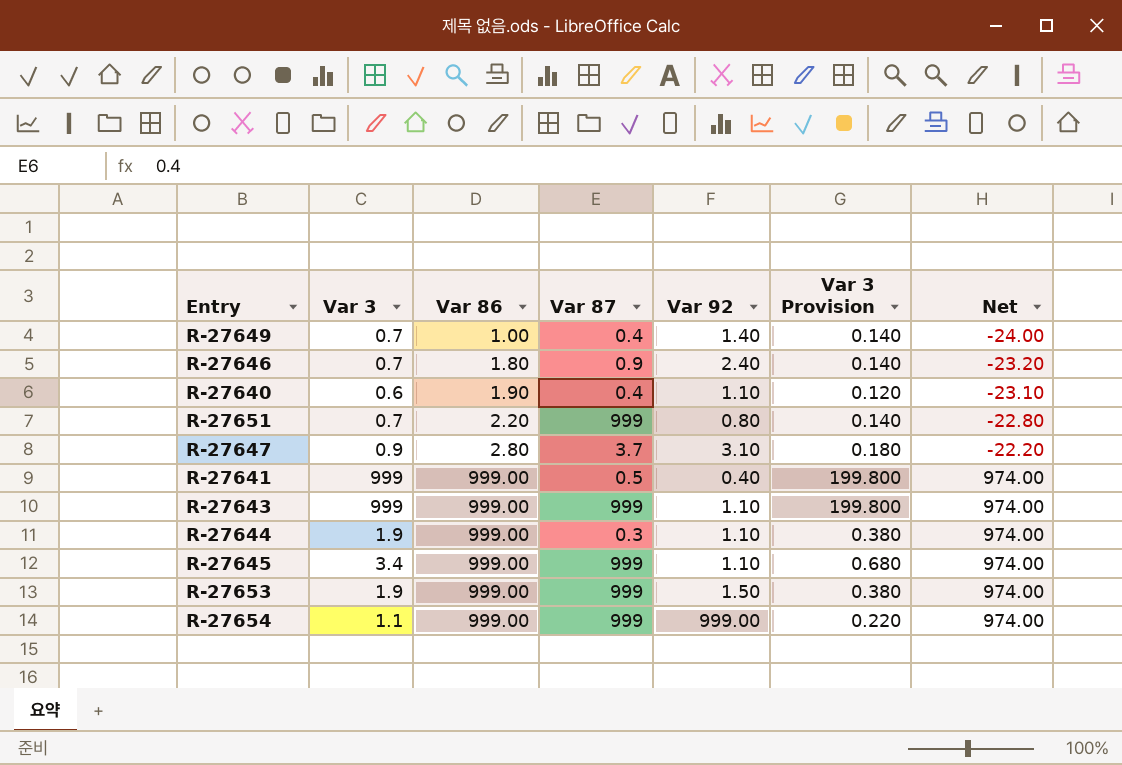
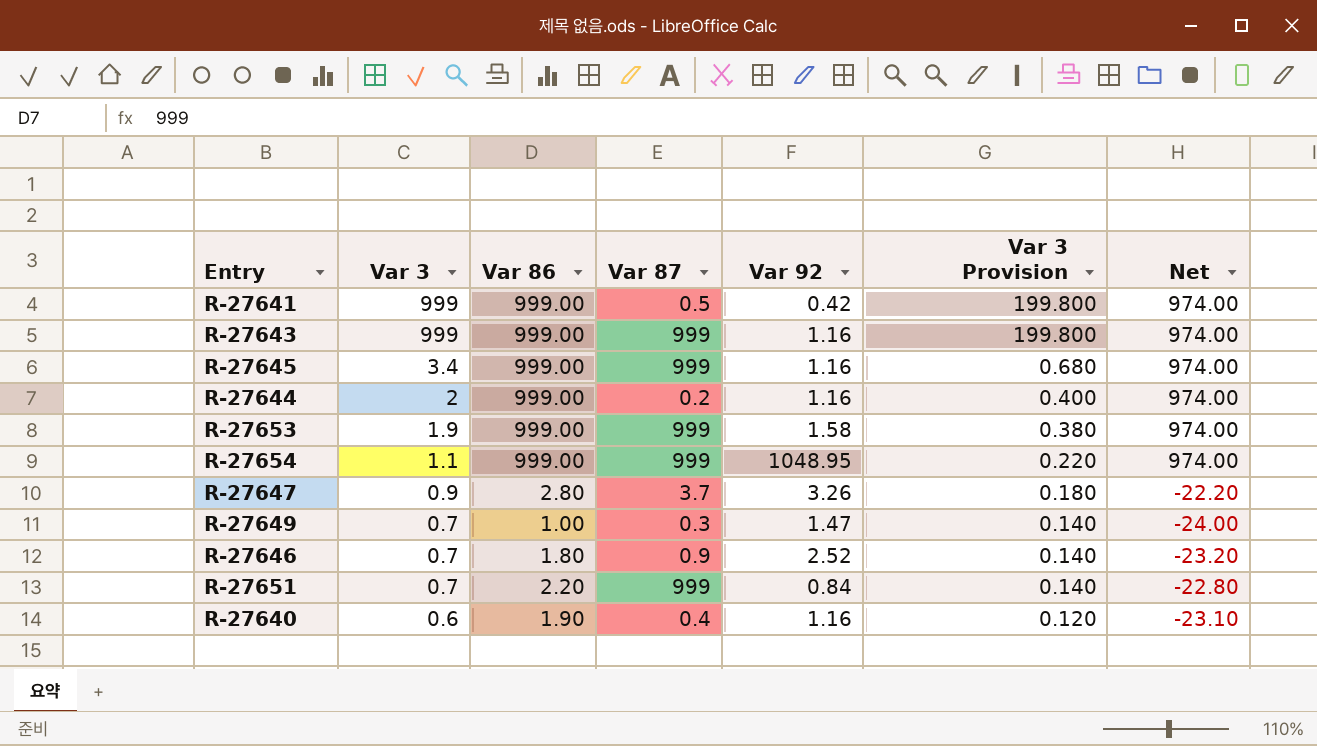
row order: Var 86 ascending -> Var 3 descending
R-27641 | Var 92: 0.40 -> 0.42
R-27643 | Var 92: 1.10 -> 1.16
R-27645 | Var 92: 1.10 -> 1.16
R-27644 | Var 3: 1.9 -> 2
R-27644 | Var 87: 0.3 -> 0.2
R-27644 | Var 92: 1.10 -> 1.16
R-27644 | Var 3 Provision: 0.380 -> 0.400
R-27653 | Var 92: 1.50 -> 1.58
R-27654 | Var 92: 999.00 -> 1048.95
R-27647 | Var 92: 3.10 -> 3.26
R-27649 | Var 87: 0.4 -> 0.3
R-27649 | Var 92: 1.40 -> 1.47
R-27646 | Var 92: 2.40 -> 2.52
R-27651 | Var 92: 0.80 -> 0.84
R-27640 | Var 92: 1.10 -> 1.16

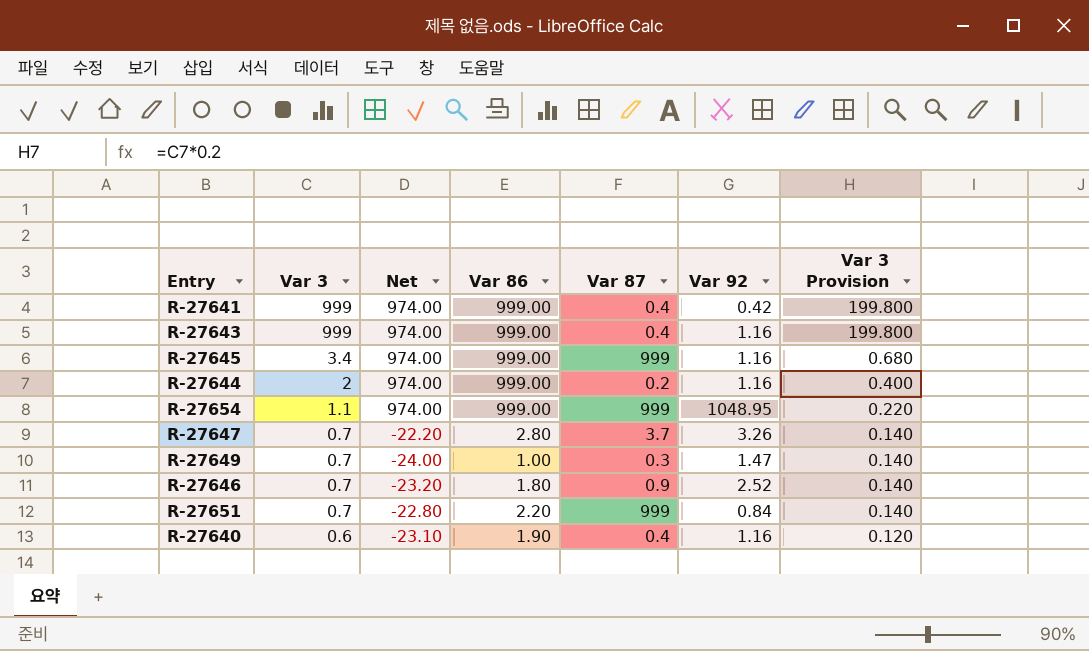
column Net | position: 7 -> 3
row R-27653: 1.9 | 999.00 | 999 | 1.58 | 0.380 | 974.00 -> none
R-27641 | Var 87: 0.5 -> 0.4
R-27643 | Var 87: 999 -> 0.4
R-27647 | Var 3: 0.9 -> 0.7
R-27647 | Var 3 Provision: 0.180 -> 0.140

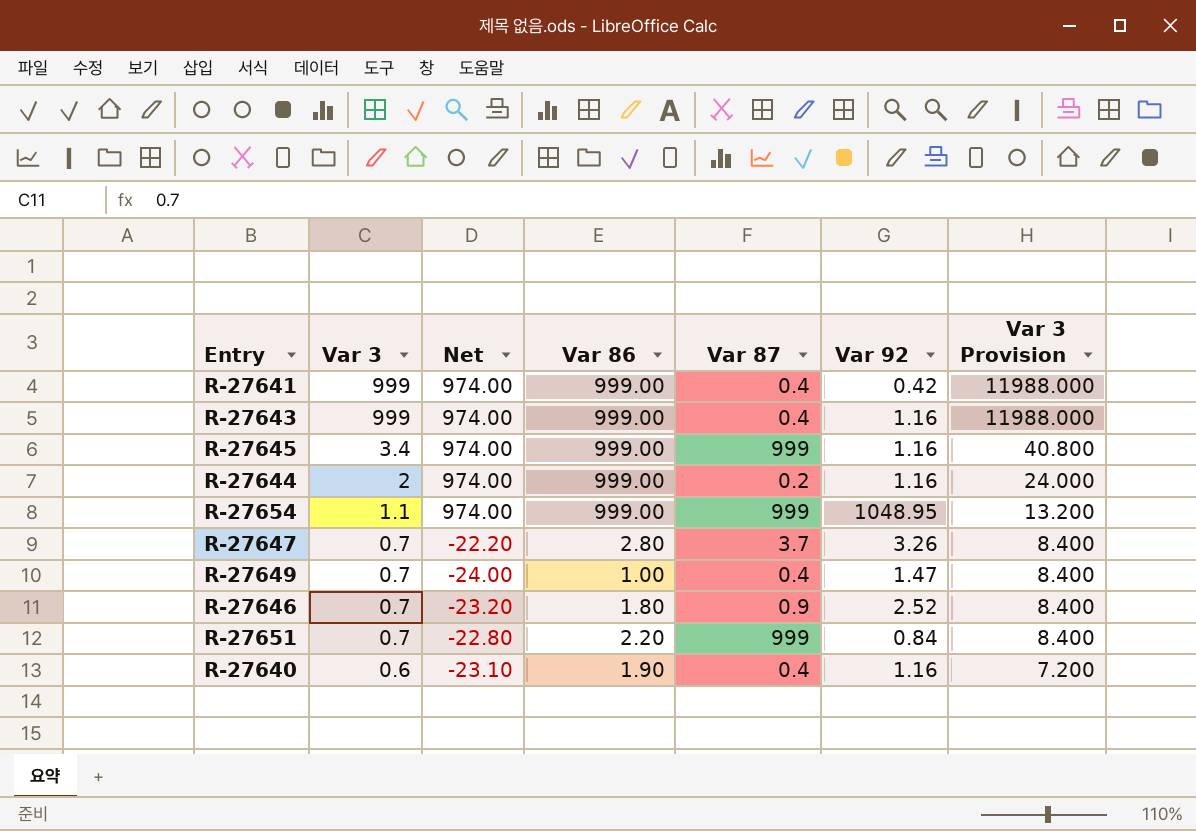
column Var 3 Provision | formula: [Var 3] * 0.2 -> [Var 3] * 12
R-27649 | Var 87: 0.3 -> 0.4

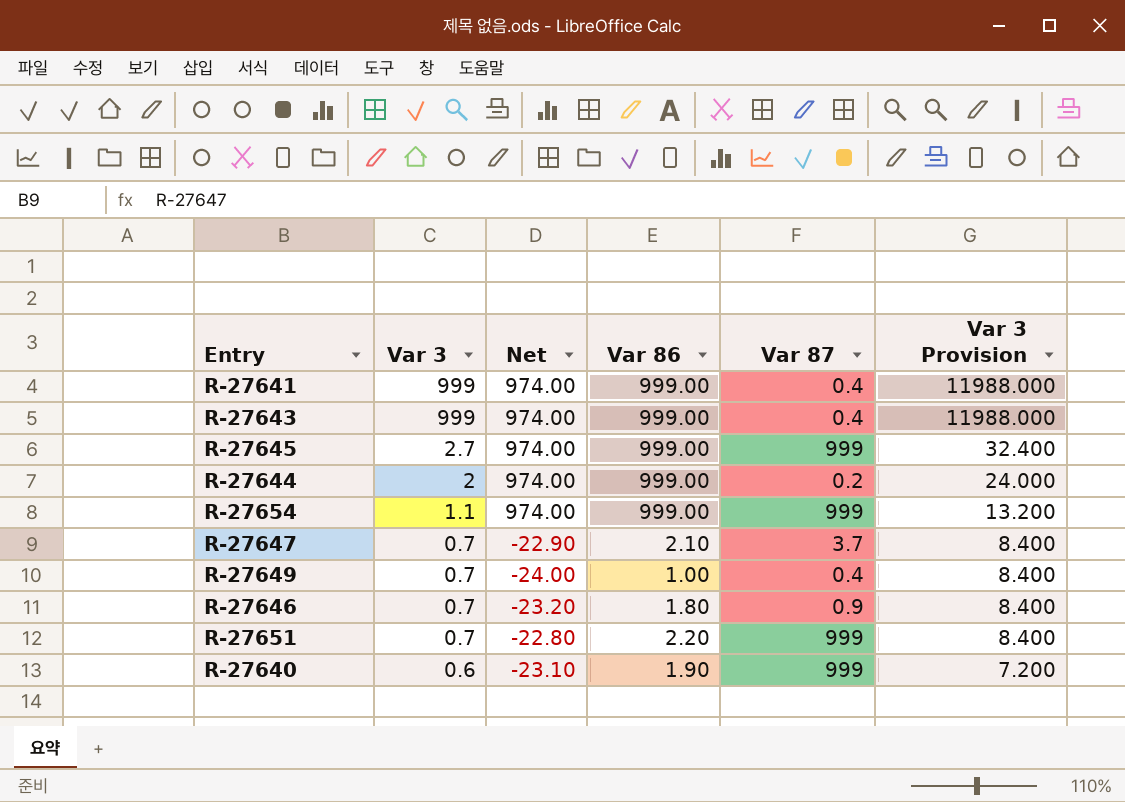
column Var 92 | position: 6 -> none
R-27645 | Var 3: 3.4 -> 2.7
R-27645 | Var 3 Provision: 40.800 -> 32.400
R-27647 | Net: -22.20 -> -22.90
R-27647 | Var 86: 2.80 -> 2.10
R-27640 | Var 87: 0.4 -> 999

